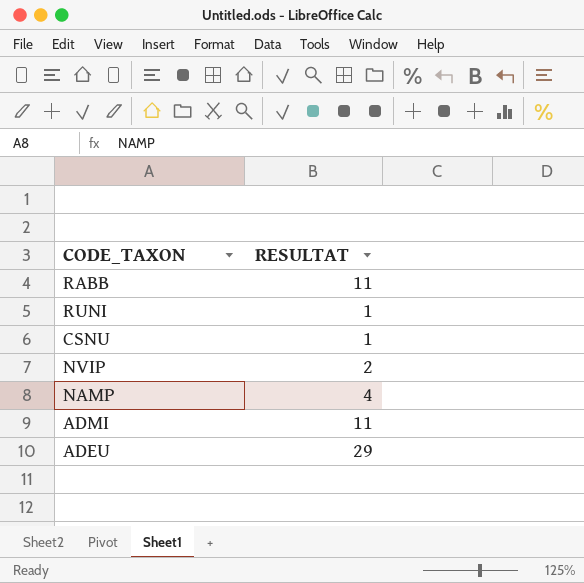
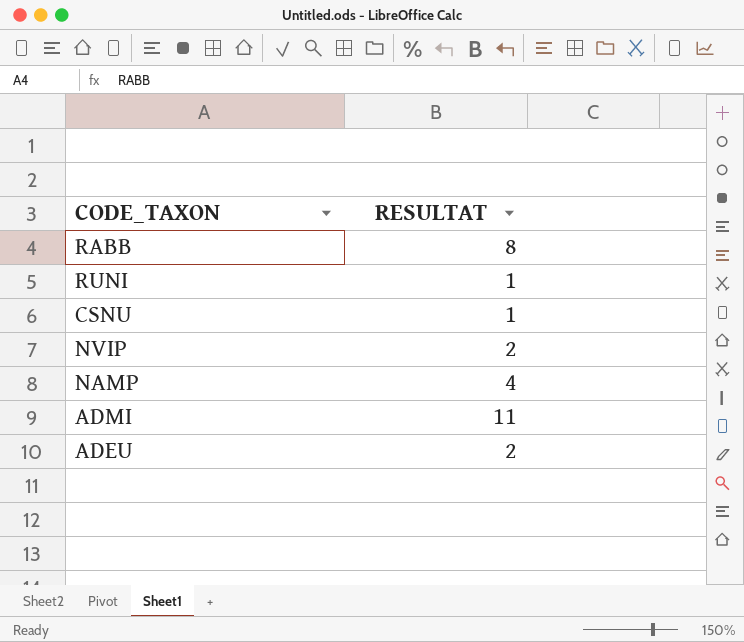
RABB | RESULTAT: 11 -> 8
ADEU | RESULTAT: 29 -> 2

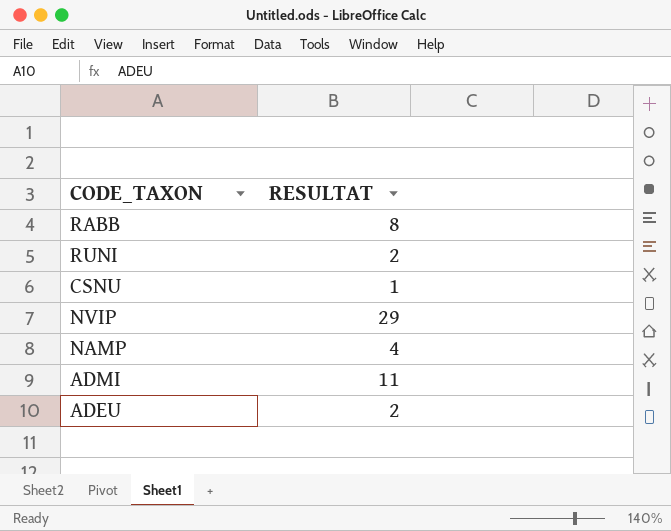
RUNI | RESULTAT: 1 -> 2
NVIP | RESULTAT: 2 -> 29

